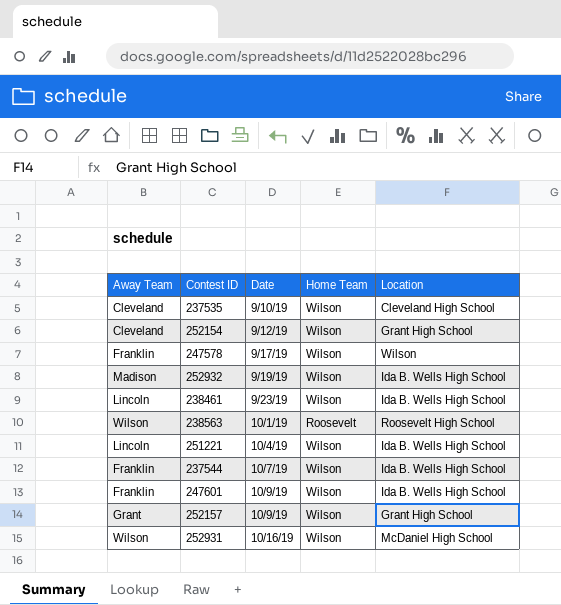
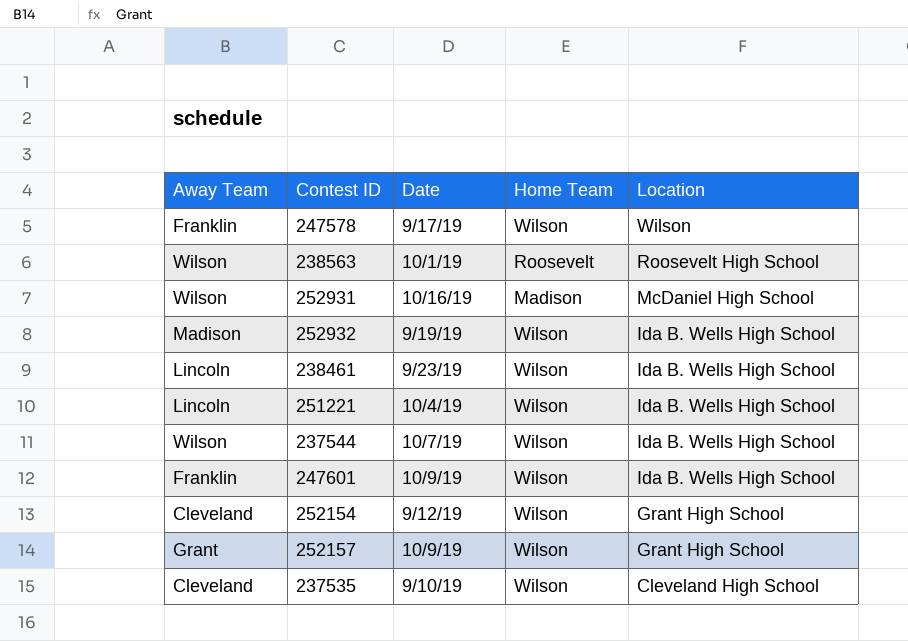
row order: Date ascending -> Location descending
252931 | Home Team: Wilson -> Madison
237544 | Away Team: Franklin -> Wilson

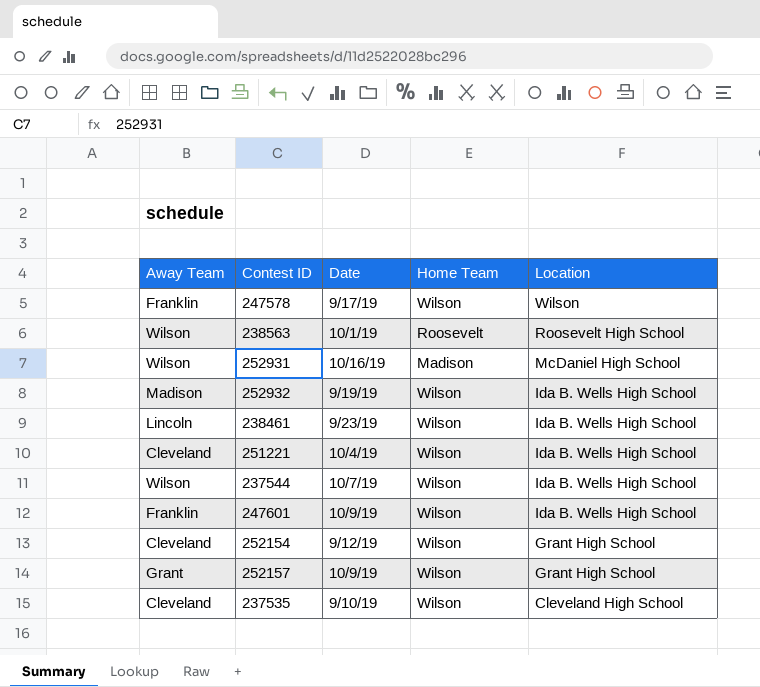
251221 | Away Team: Lincoln -> Cleveland

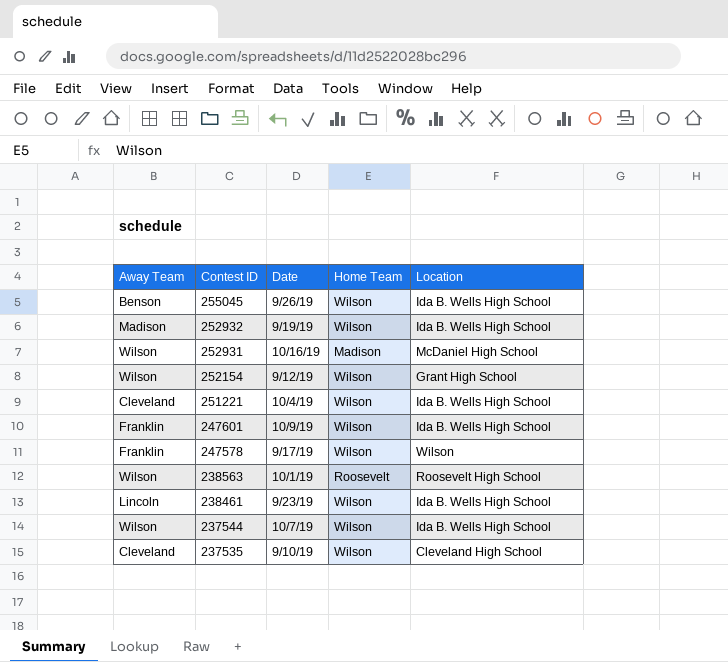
row order: Location descending -> Contest ID descending
row 252157: Grant | 10/9/19 | Wilson | Grant High School -> none
row 255045: none -> Benson | 9/26/19 | Wilson | Ida B. Wells High School
252154 | Away Team: Cleveland -> Wilson

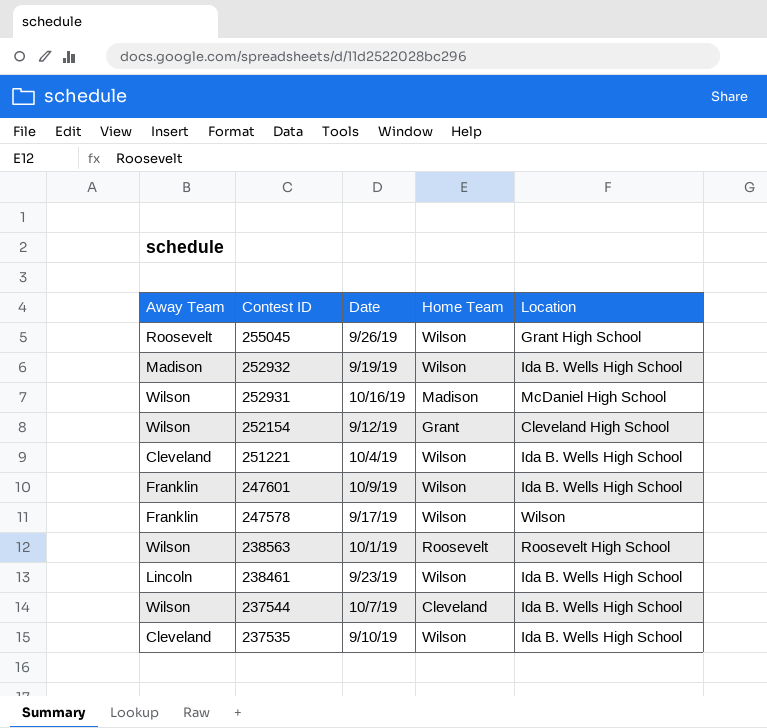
255045 | Away Team: Benson -> Roosevelt
255045 | Location: Ida B. Wells High School -> Grant High School
252154 | Home Team: Wilson -> Grant
252154 | Location: Grant High School -> Cleveland High School
237544 | Home Team: Wilson -> Cleveland
237535 | Location: Cleveland High School -> Ida B. Wells High School

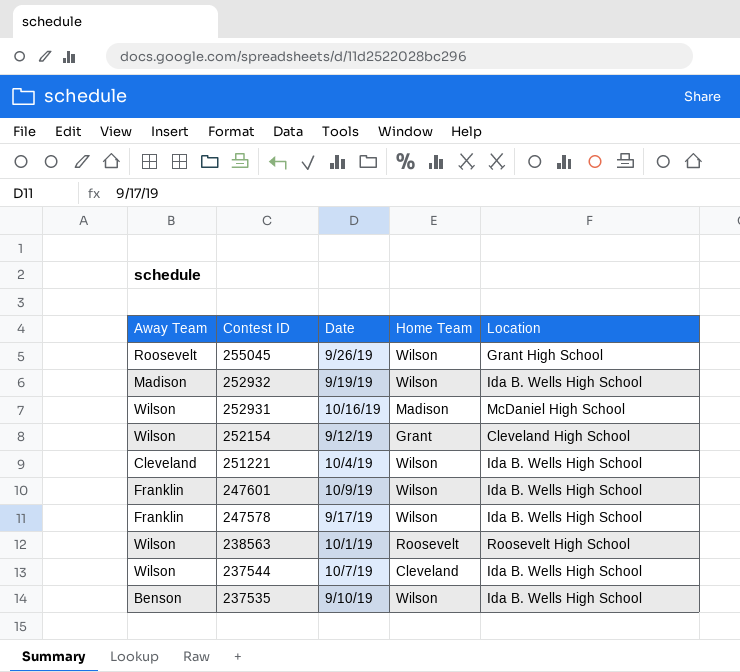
row 238461: Lincoln | 9/23/19 | Wilson | Ida B. Wells High School -> none
247578 | Location: Wilson -> Ida B. Wells High School
237535 | Away Team: Cleveland -> Benson

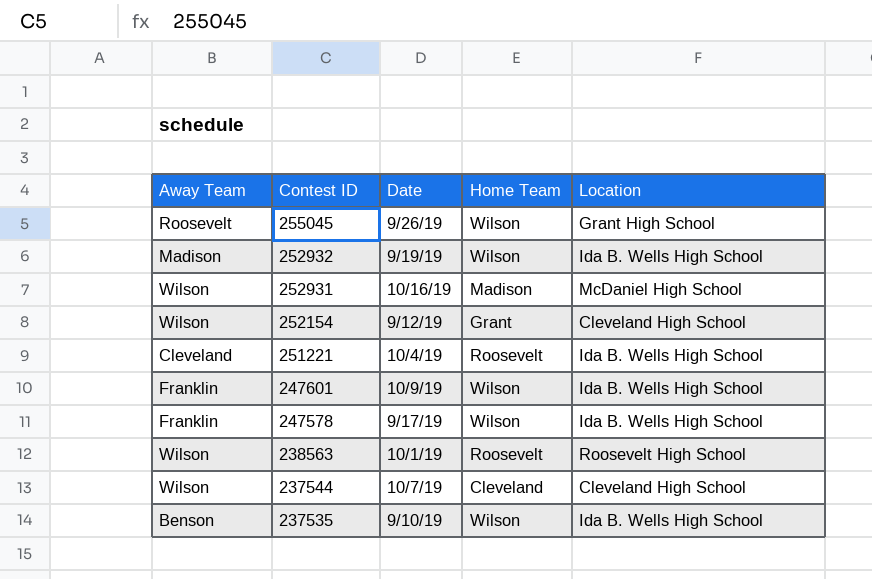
251221 | Home Team: Wilson -> Roosevelt
237544 | Location: Ida B. Wells High School -> Cleveland High School

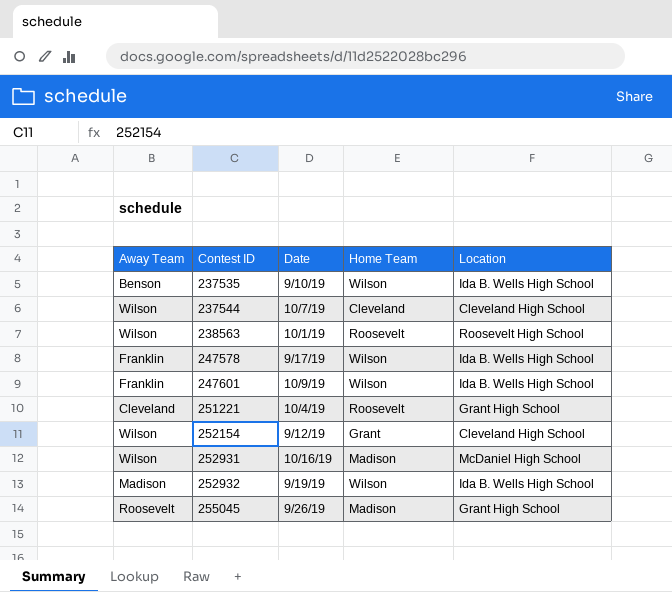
row order: Contest ID descending -> Contest ID ascending
251221 | Location: Ida B. Wells High School -> Grant High School
255045 | Home Team: Wilson -> Madison

